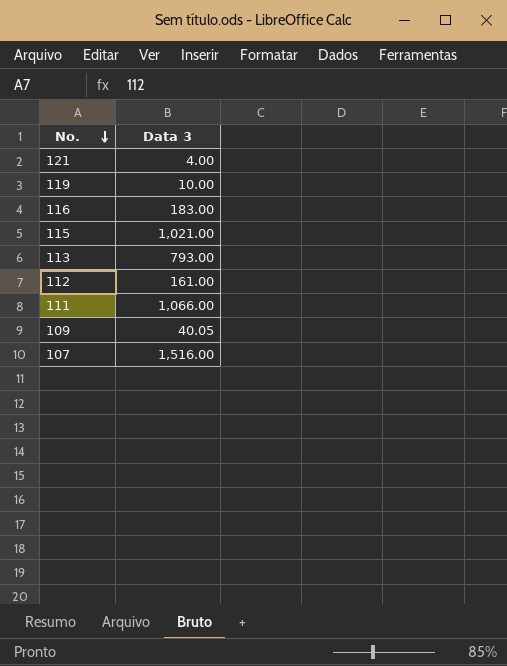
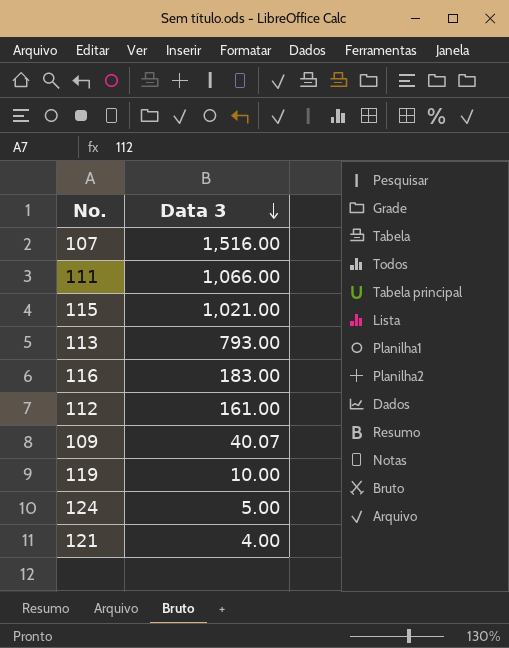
row order: No. descending -> Data 3 descending
109 | Data 3: 40.05 -> 40.07
row 124: none -> 5.00

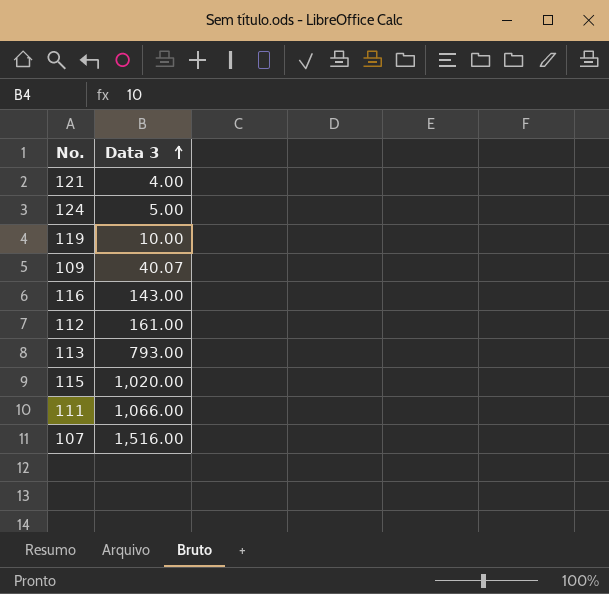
row order: Data 3 descending -> Data 3 ascending
116 | Data 3: 183.00 -> 143.00
115 | Data 3: 1,021.00 -> 1,020.00

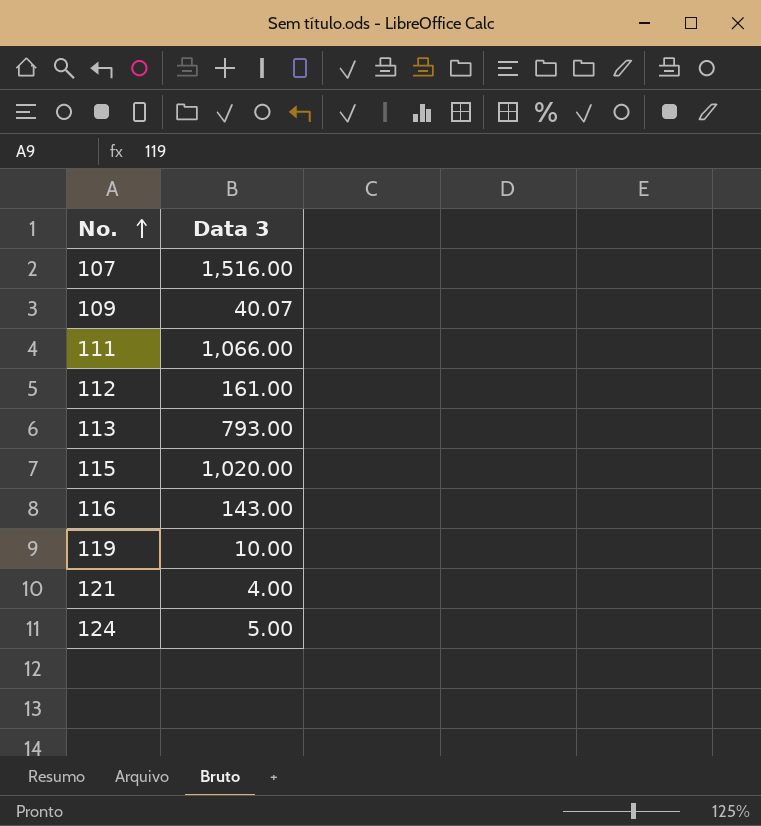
row order: Data 3 ascending -> No. ascending

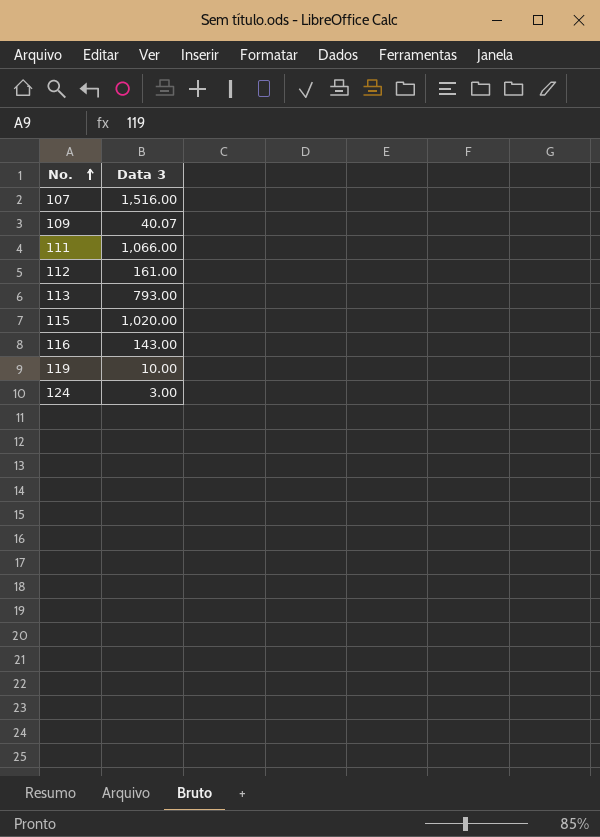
row 121: 4.00 -> none
124 | Data 3: 5.00 -> 3.00

